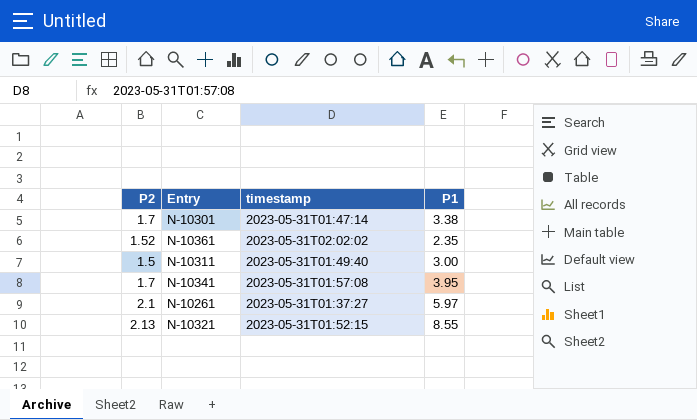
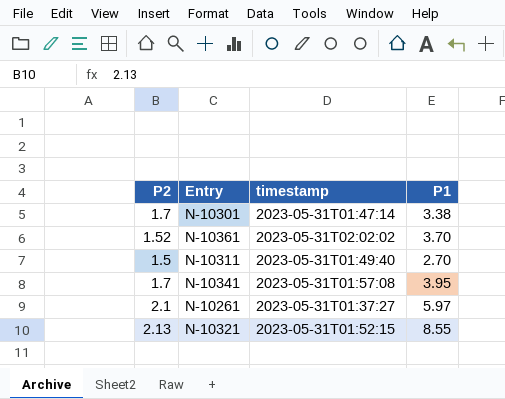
N-10361 | P1: 2.35 -> 3.70
N-10311 | P1: 3.00 -> 2.70

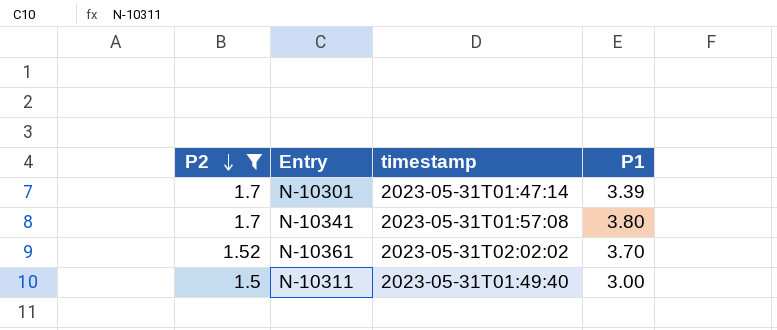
filter: none -> P2 <= 1.7
row order: none -> P2 descending
N-10301 | P1: 3.38 -> 3.39
N-10341 | P1: 3.95 -> 3.80
N-10311 | P1: 2.70 -> 3.00

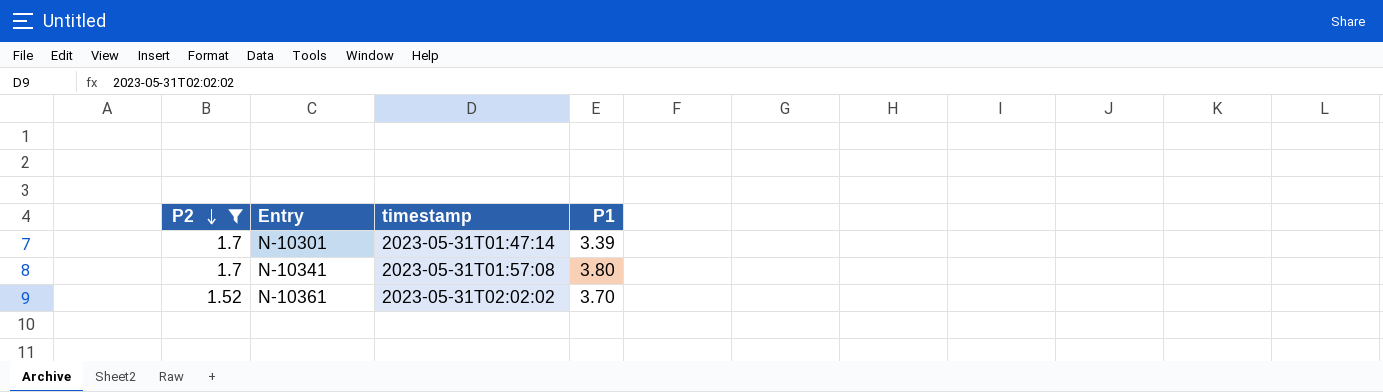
row N-10311: 1.5 | 2023-05-31T01:49:40 | 3.00 -> none

